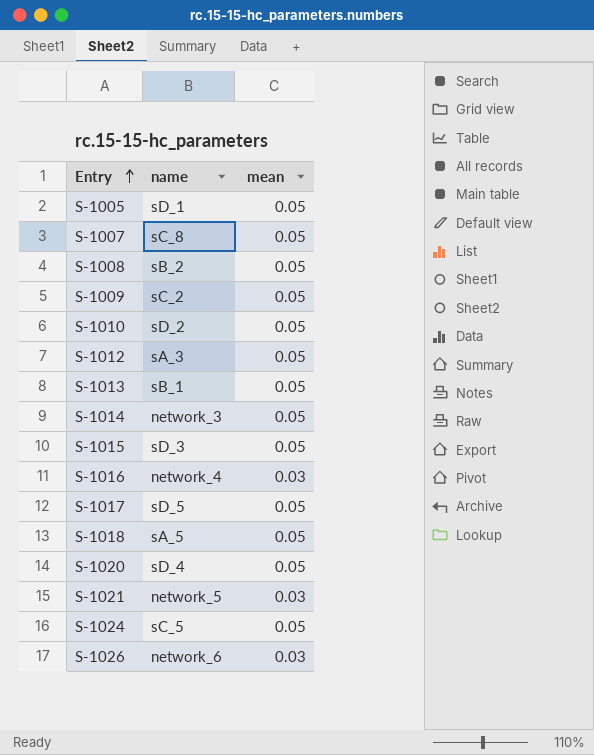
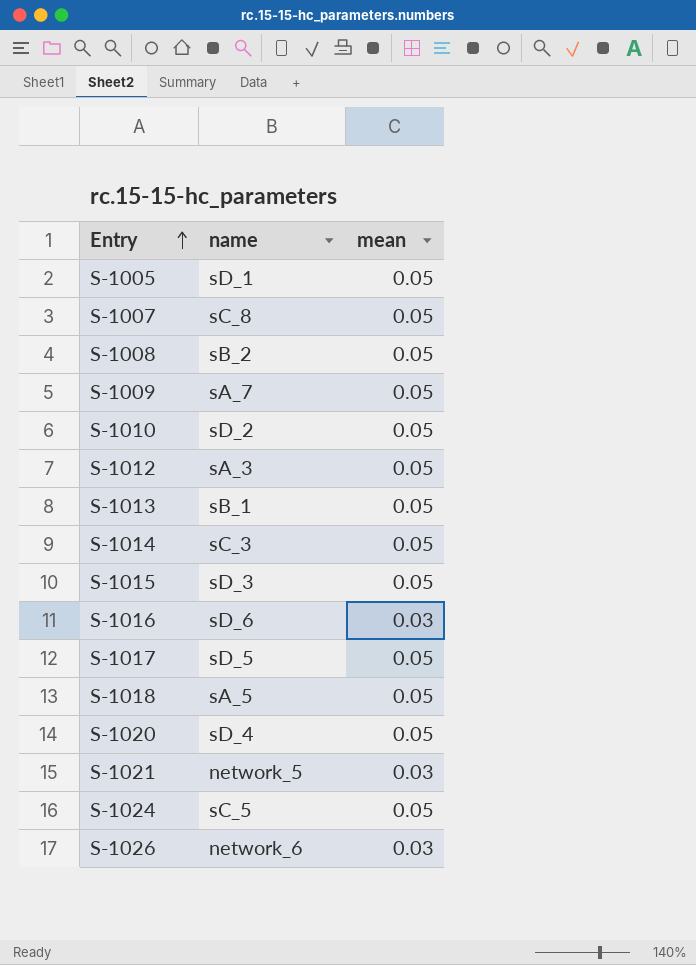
S-1009 | name: sC_2 -> sA_7
S-1014 | name: network_3 -> sC_3
S-1016 | name: network_4 -> sD_6

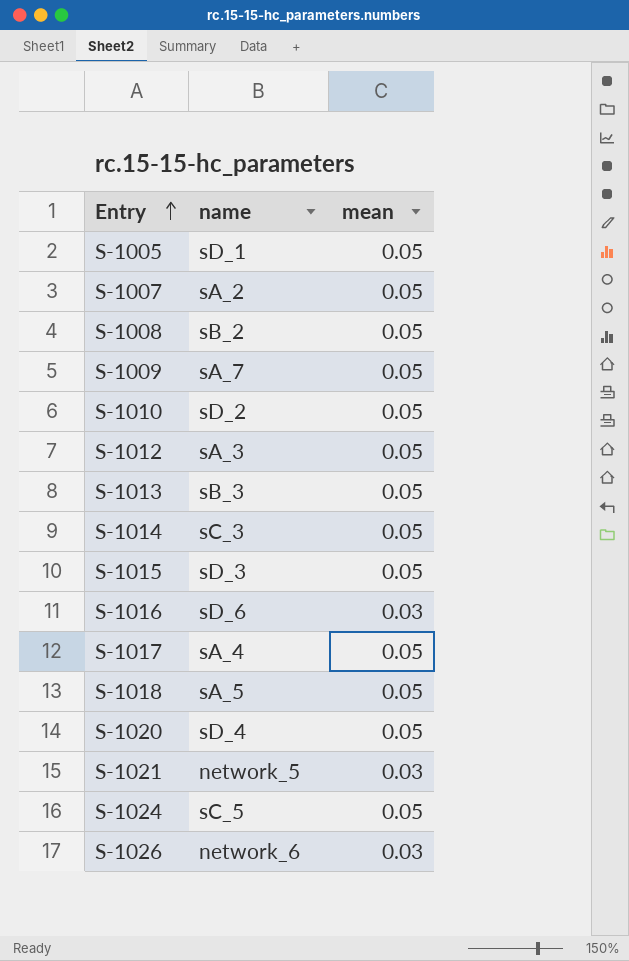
S-1007 | name: sC_8 -> sA_2
S-1013 | name: sB_1 -> sB_3
S-1017 | name: sD_5 -> sA_4

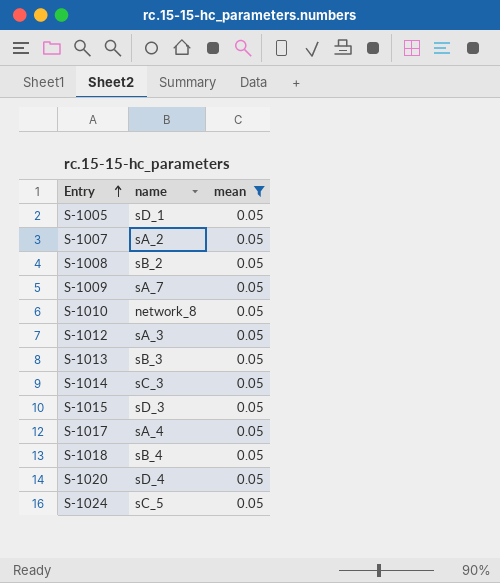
filter: none -> mean = 0.05
S-1010 | name: sD_2 -> network_8
S-1018 | name: sA_5 -> sB_4

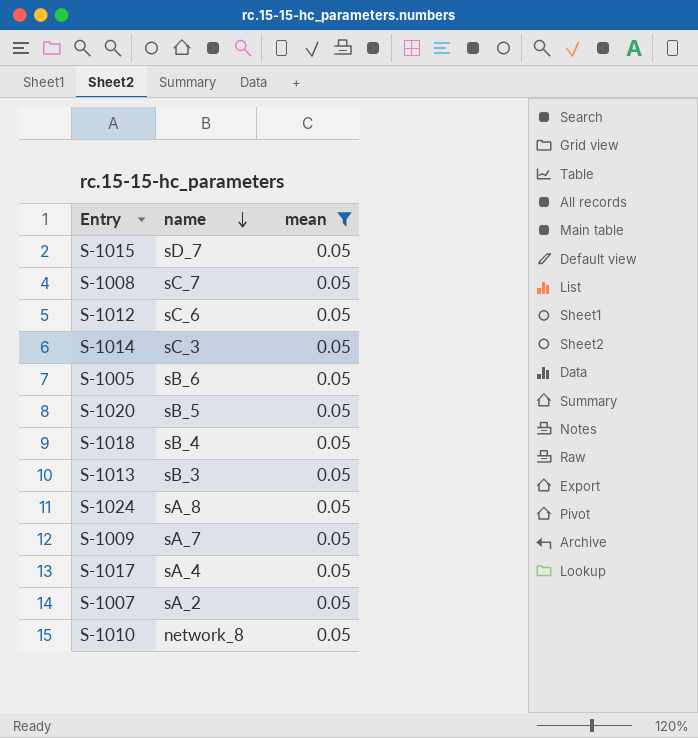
row order: Entry ascending -> name descending
S-1015 | name: sD_3 -> sD_7
S-1008 | name: sB_2 -> sC_7
S-1012 | name: sA_3 -> sC_6
S-1005 | name: sD_1 -> sB_6
S-1020 | name: sD_4 -> sB_5
S-1024 | name: sC_5 -> sA_8

